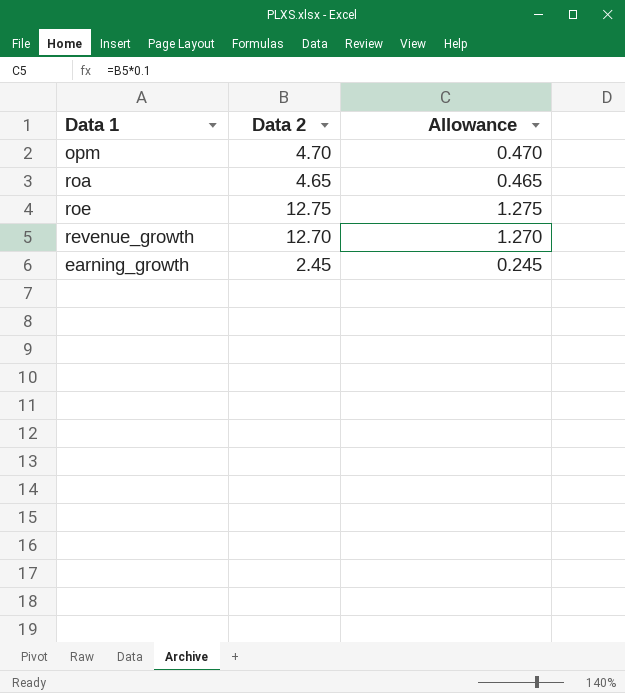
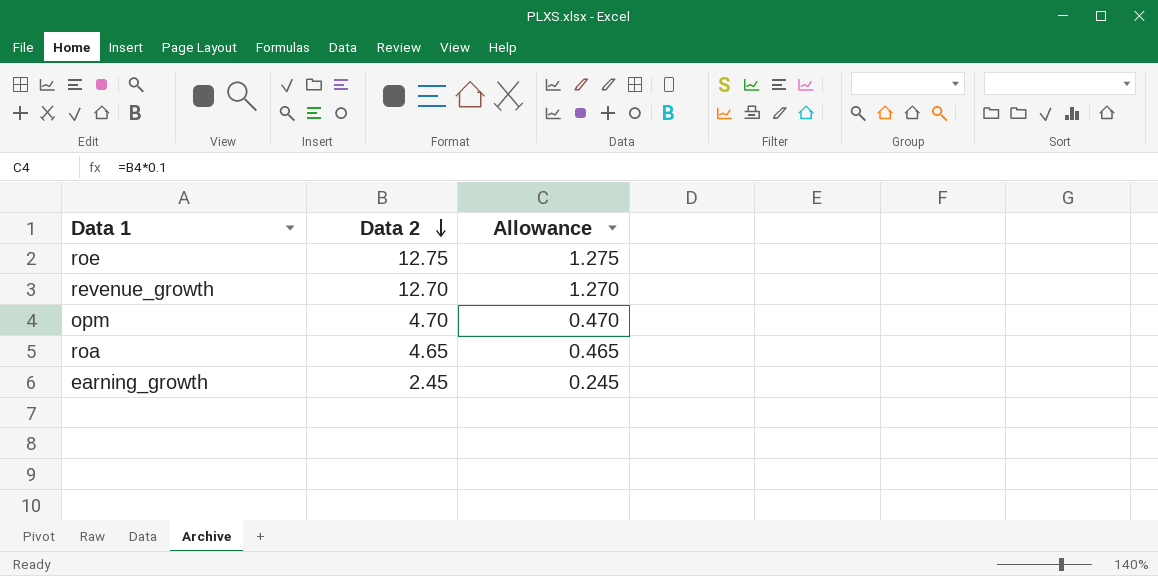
row order: none -> Data 2 descending

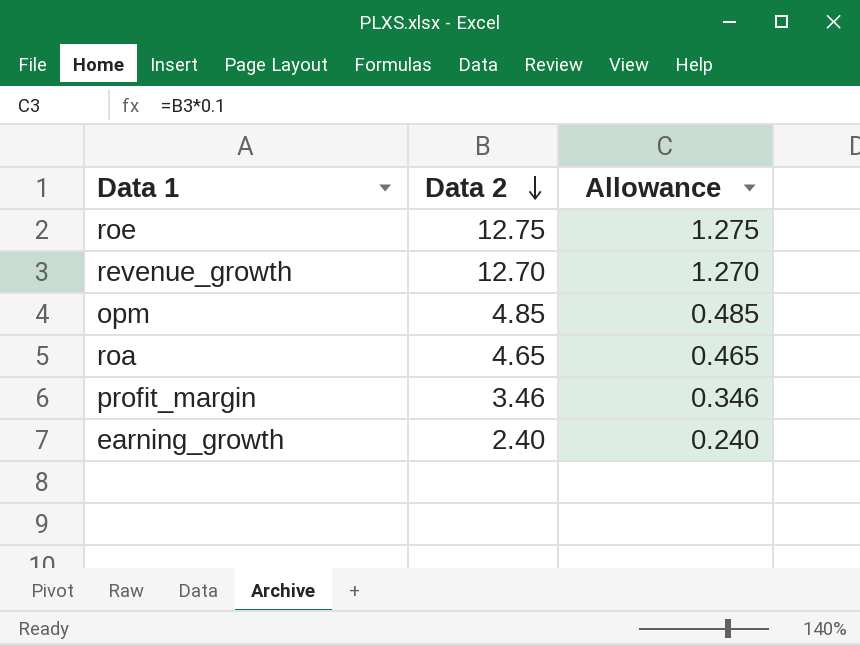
opm | Data 2: 4.70 -> 4.85
opm | Allowance: 0.470 -> 0.485
row profit_margin: none -> 3.46 | 0.346
earning_growth | Data 2: 2.45 -> 2.40
earning_growth | Allowance: 0.245 -> 0.240

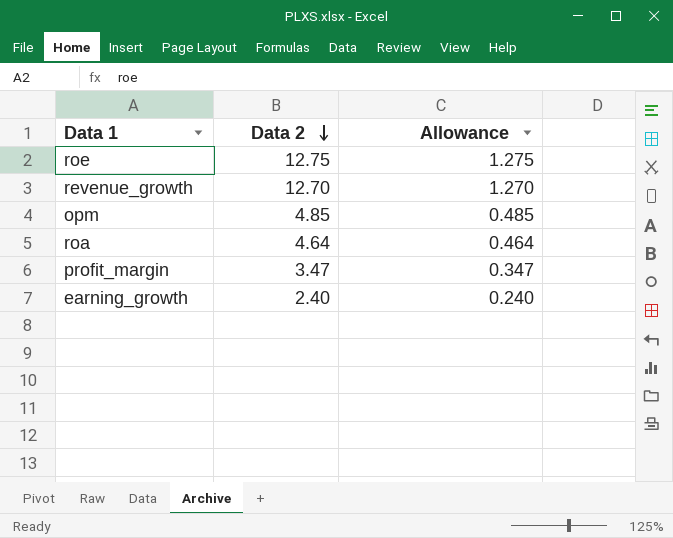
roa | Data 2: 4.65 -> 4.64
roa | Allowance: 0.465 -> 0.464
profit_margin | Data 2: 3.46 -> 3.47
profit_margin | Allowance: 0.346 -> 0.347

